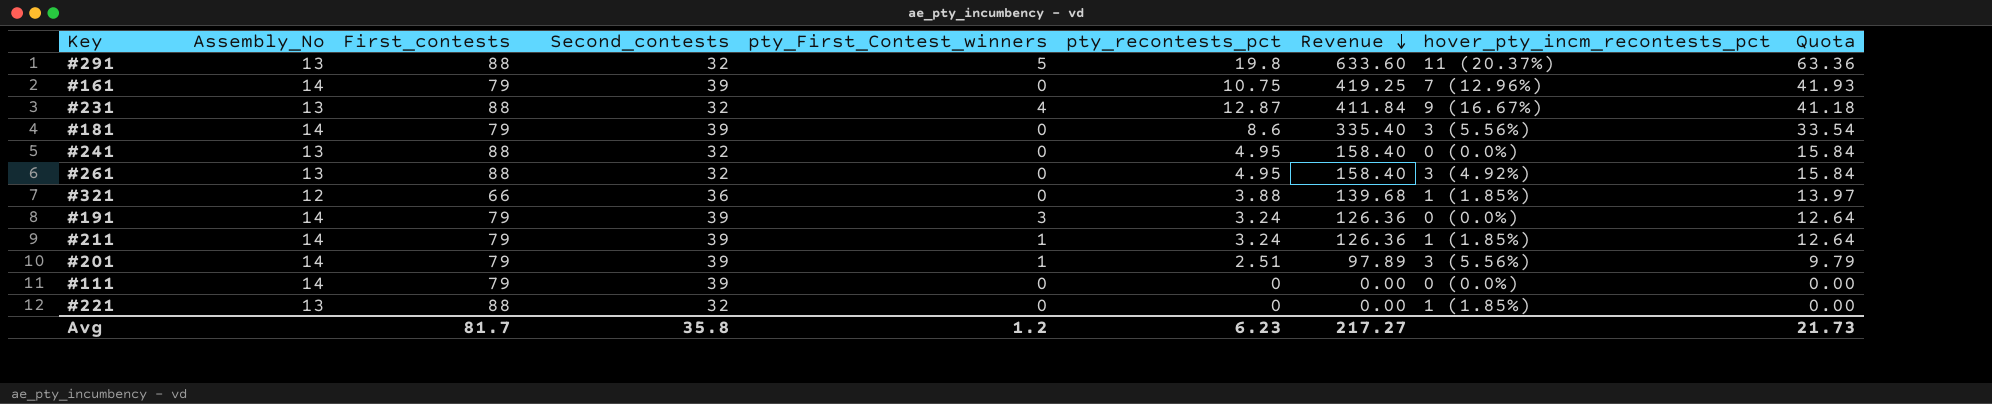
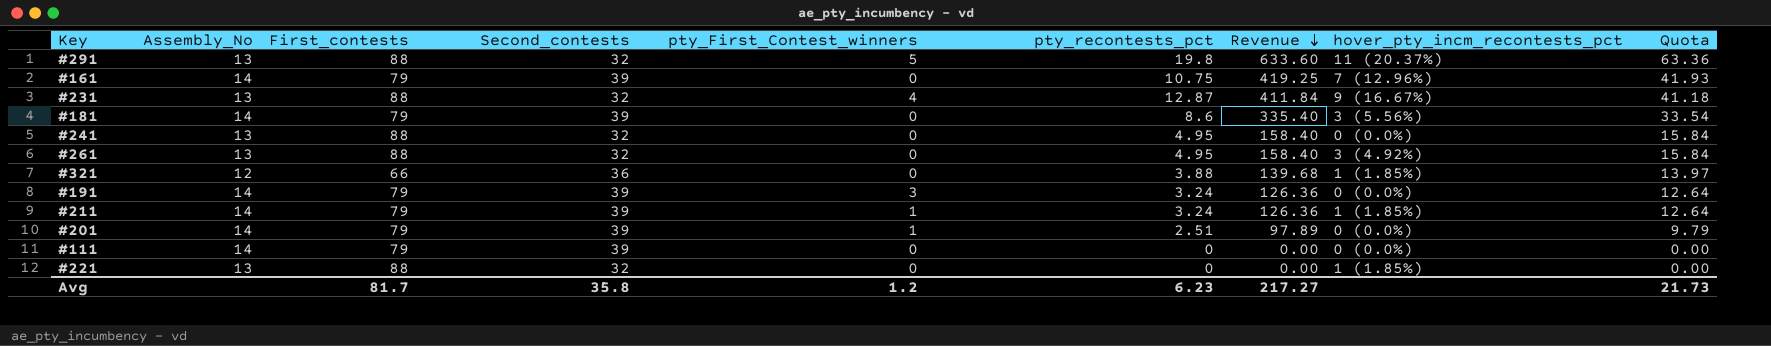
#201 | hover_pty_incm_recontests_pct: 3 (5.56%) -> 0 (0.0%)

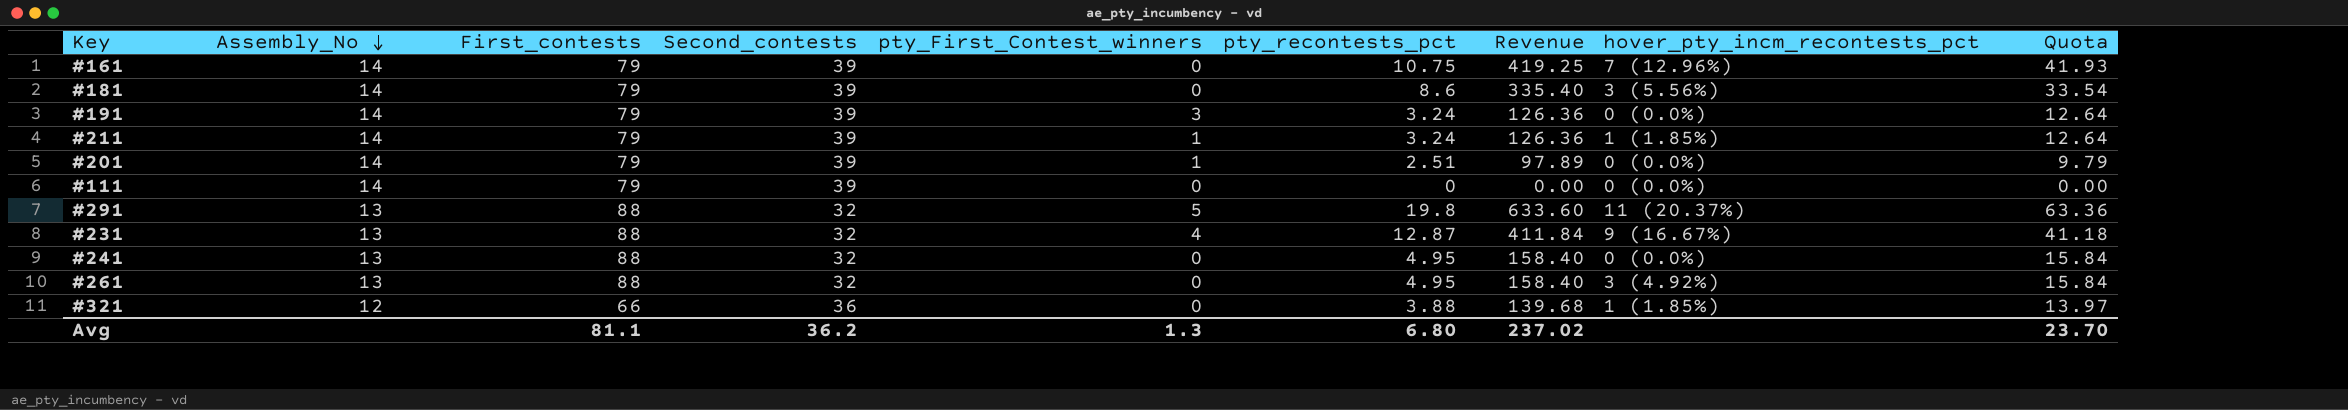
row order: Revenue descending -> Assembly_No descending
row #221: 13 | 88 | 32 | 0 | 0 | 0.00 | 1 (1.85%) | 0.00 -> none
Avg | First_contests: 81.7 -> 81.1
Avg | Second_contests: 35.8 -> 36.2
Avg | pty_First_Contest_winners: 1.2 -> 1.3
Avg | pty_recontests_pct: 6.23 -> 6.80
Avg | Revenue: 217.27 -> 237.02
Avg | Quota: 21.73 -> 23.70

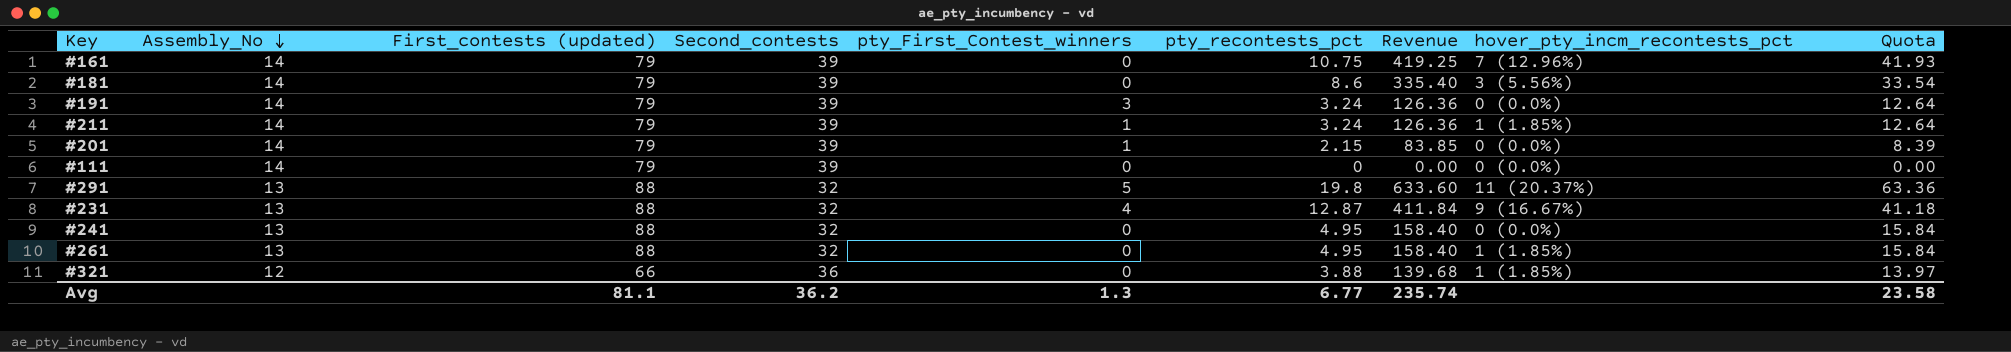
column name: First_contests -> First_contests (updated)
#201 | pty_recontests_pct: 2.51 -> 2.15
#201 | Revenue: 97.89 -> 83.85
#201 | Quota: 9.79 -> 8.39
#261 | hover_pty_incm_recontests_pct: 3 (4.92%) -> 1 (1.85%)
Avg | pty_recontests_pct: 6.80 -> 6.77
Avg | Revenue: 237.02 -> 235.74
Avg | Quota: 23.70 -> 23.58

